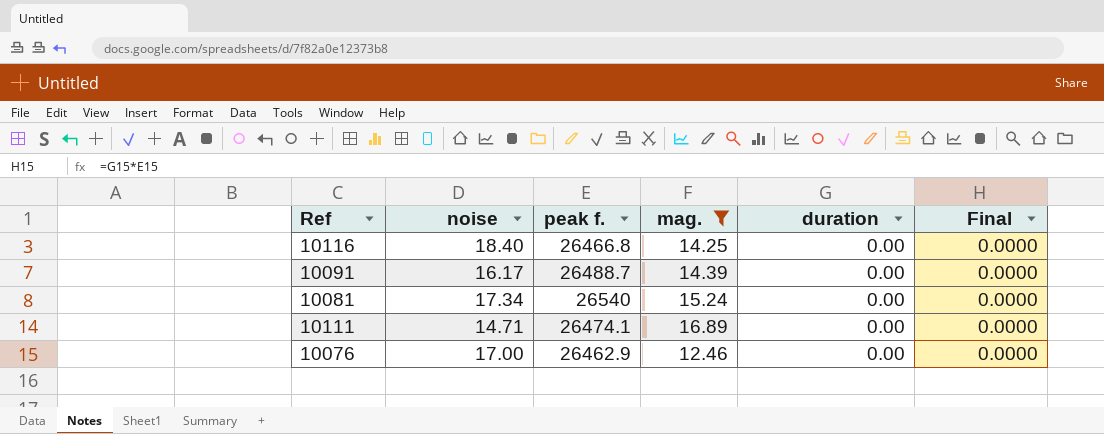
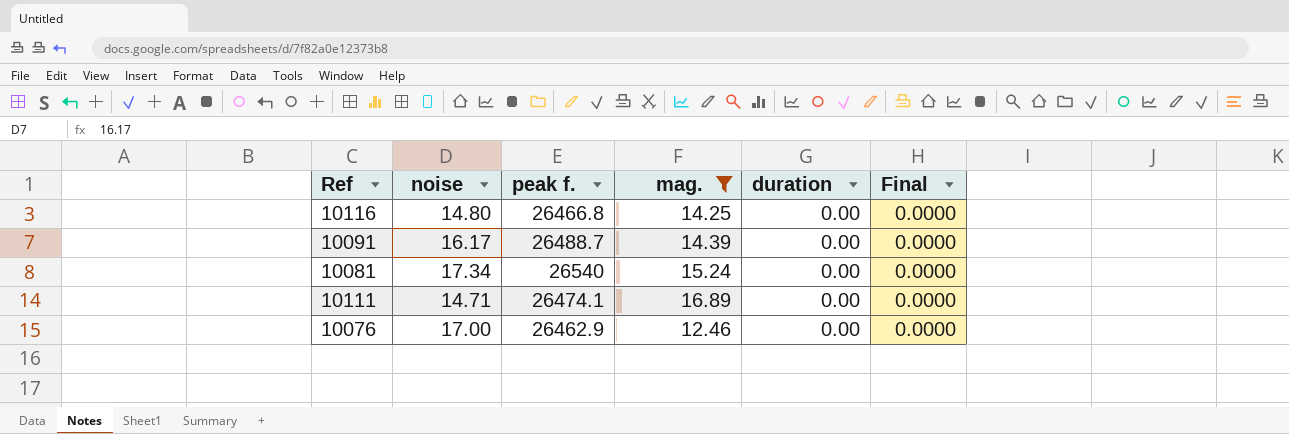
10116 | noise: 18.40 -> 14.80

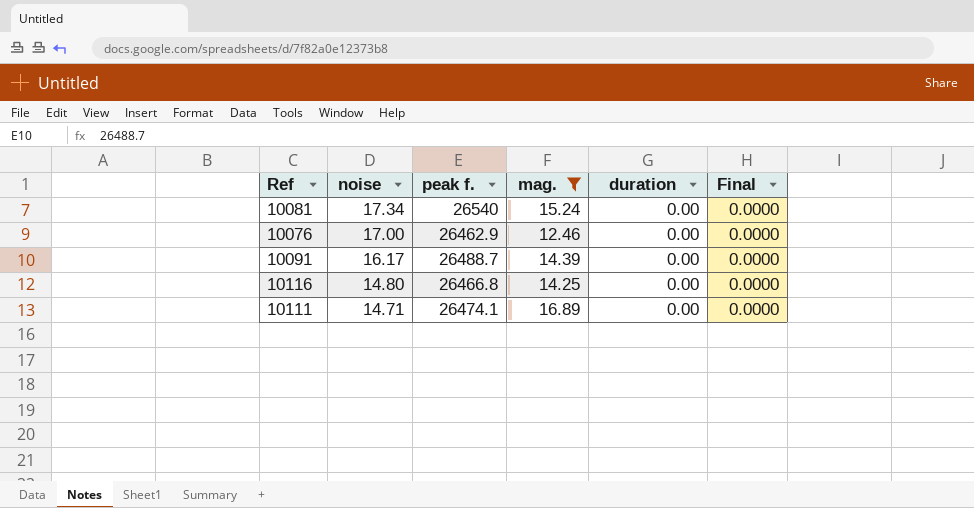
row order: none -> noise descending

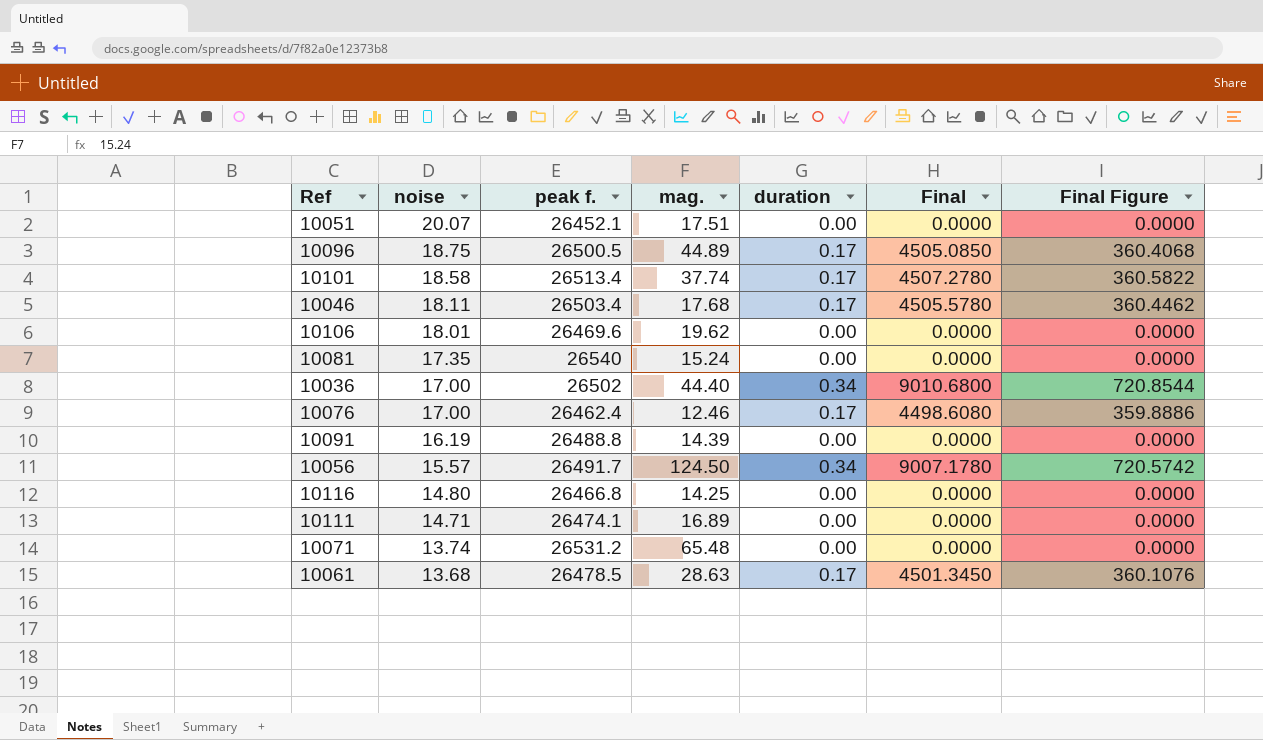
filter: mag. <= 16.89 -> none
column Final Figure | formula: none -> [Final] * 0.08
10081 | noise: 17.34 -> 17.35
10076 | peak f.: 26462.9 -> 26462.4
10076 | duration: 0.00 -> 0.17
10076 | Final: 0.0000 -> 4498.6080
10091 | noise: 16.17 -> 16.19
10091 | peak f.: 26488.7 -> 26488.8

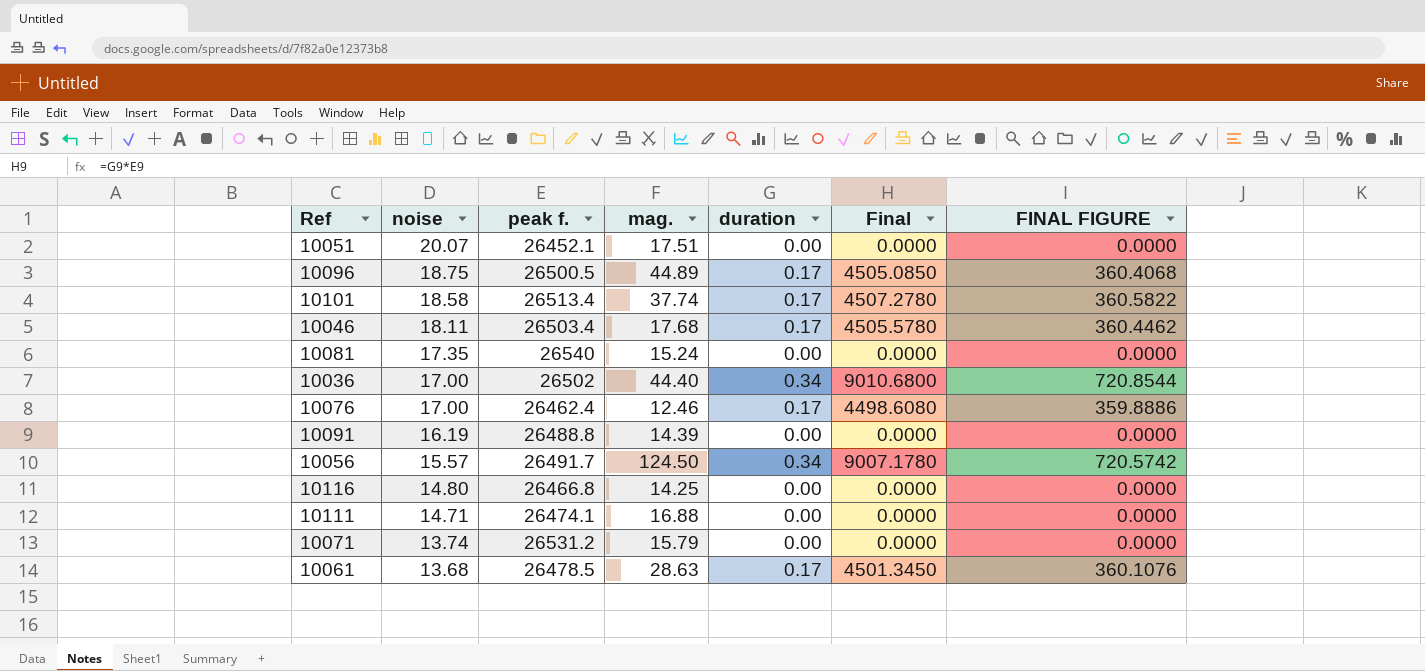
column name: Final Figure -> FINAL FIGURE
row 10106: 18.01 | 26469.6 | 19.62 | 0.00 | 0.0000 | 0.0000 -> none
10111 | mag.: 16.89 -> 16.88
10071 | mag.: 65.48 -> 15.79

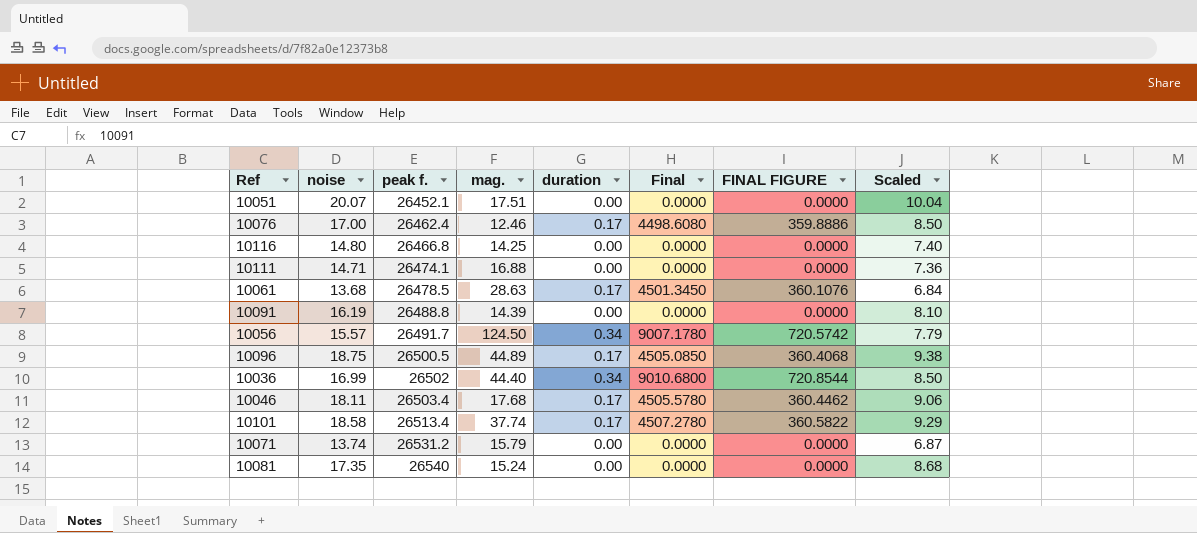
row order: noise descending -> peak f. ascending
column Scaled | formula: none -> [noise] * 0.5
10036 | noise: 17.00 -> 16.99

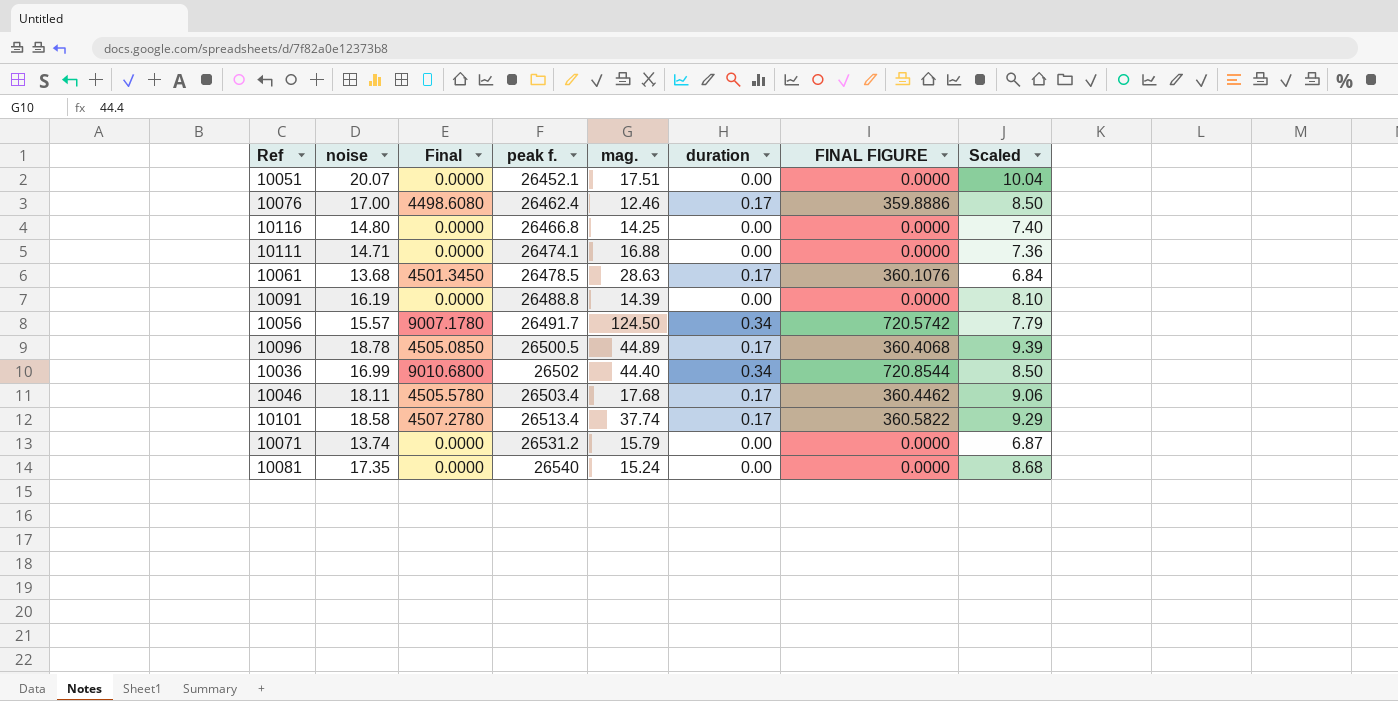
column Final | position: 6 -> 3
10096 | noise: 18.75 -> 18.78
10096 | Scaled: 9.38 -> 9.39

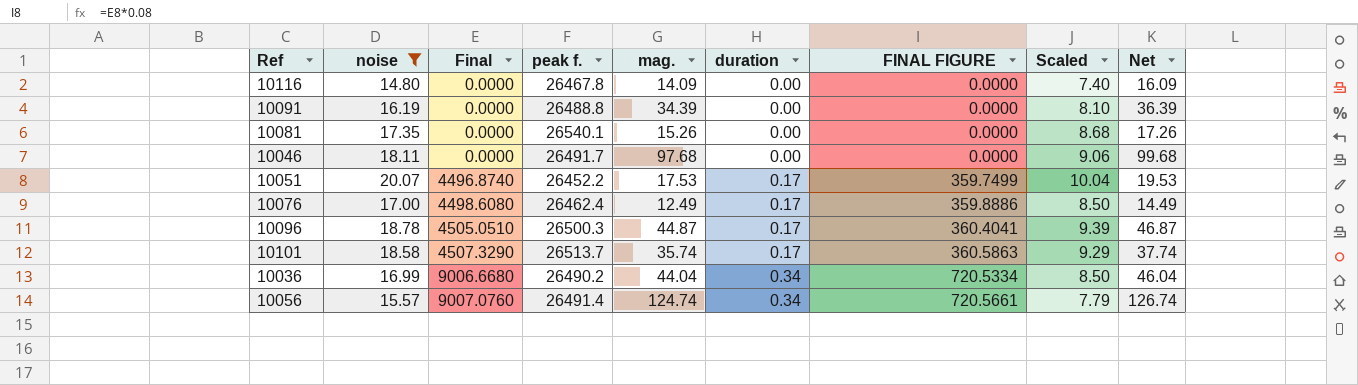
filter: none -> noise >= 14.80
row order: peak f. ascending -> Final ascending
column Net | formula: none -> [mag.] + 2
10116 | peak f.: 26466.8 -> 26467.8
10116 | mag.: 14.25 -> 14.09
10091 | mag.: 14.39 -> 34.39
10081 | peak f.: 26540 -> 26540.1
10081 | mag.: 15.24 -> 15.26
10046 | Final: 4505.5780 -> 0.0000
10046 | peak f.: 26503.4 -> 26491.7
10046 | mag.: 17.68 -> 97.68
10046 | duration: 0.17 -> 0.00
10046 | FINAL FIGURE: 360.4462 -> 0.0000
10051 | Final: 0.0000 -> 4496.8740
10051 | peak f.: 26452.1 -> 26452.2
10051 | mag.: 17.51 -> 17.53
10051 | duration: 0.00 -> 0.17
10051 | FINAL FIGURE: 0.0000 -> 359.7499
10076 | mag.: 12.46 -> 12.49
10096 | Final: 4505.0850 -> 4505.0510
10096 | peak f.: 26500.5 -> 26500.3
10096 | mag.: 44.89 -> 44.87
10096 | FINAL FIGURE: 360.4068 -> 360.4041
10101 | Final: 4507.2780 -> 4507.3290
10101 | peak f.: 26513.4 -> 26513.7
10101 | mag.: 37.74 -> 35.74
10101 | FINAL FIGURE: 360.5822 -> 360.5863
10036 | Final: 9010.6800 -> 9006.6680
10036 | peak f.: 26502 -> 26490.2
10036 | mag.: 44.40 -> 44.04
10036 | FINAL FIGURE: 720.8544 -> 720.5334
10056 | Final: 9007.1780 -> 9007.0760
10056 | peak f.: 26491.7 -> 26491.4
10056 | mag.: 124.50 -> 124.74
10056 | FINAL FIGURE: 720.5742 -> 720.5661

